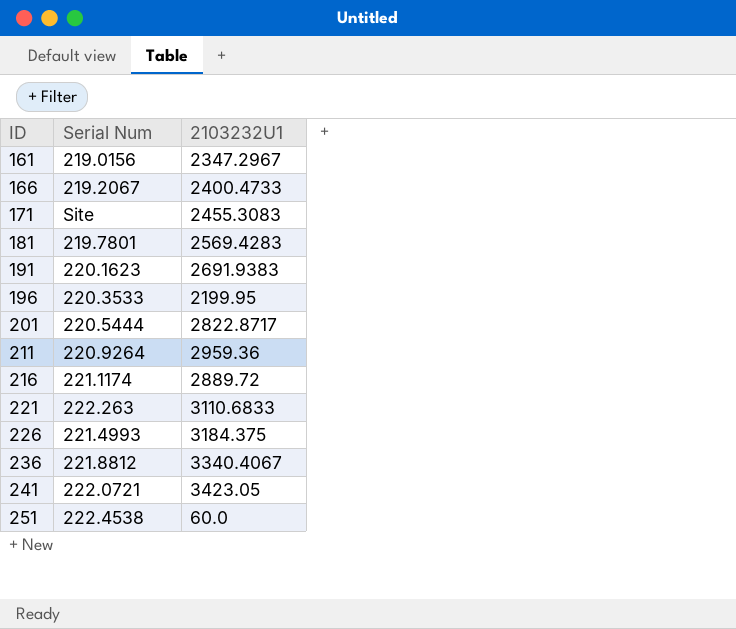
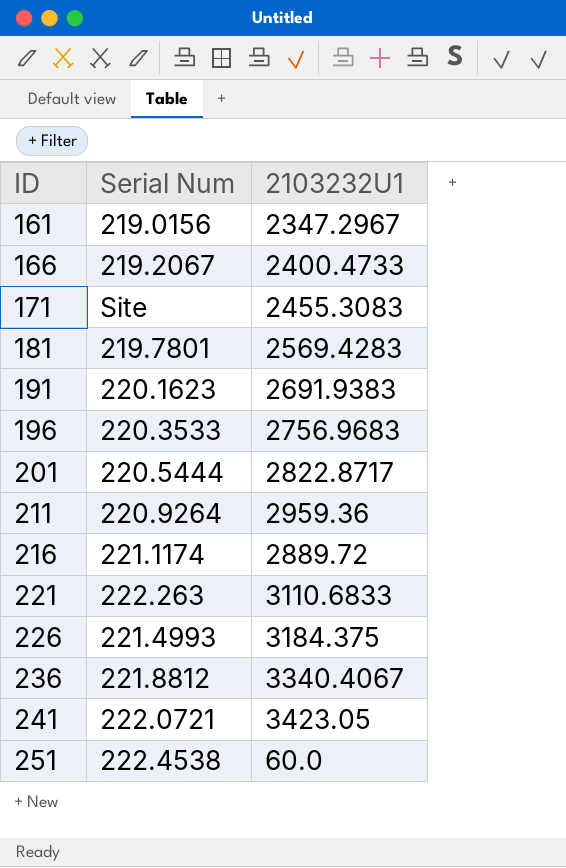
196 | 2103232U1: 2199.95 -> 2756.9683

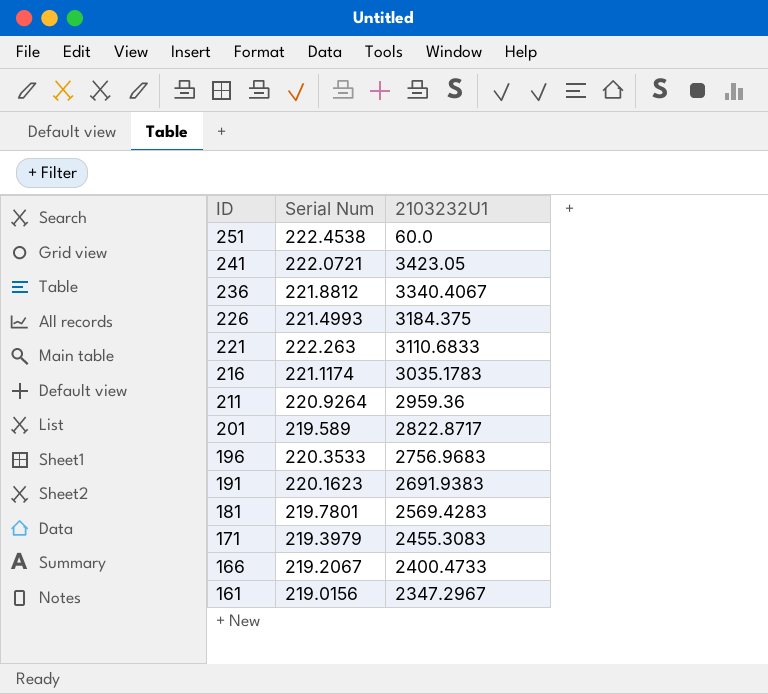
row order: ID ascending -> ID descending
216 | 2103232U1: 2889.72 -> 3035.1783
201 | Serial Num: 220.5444 -> 219.589
171 | Serial Num: Site -> 219.3979

